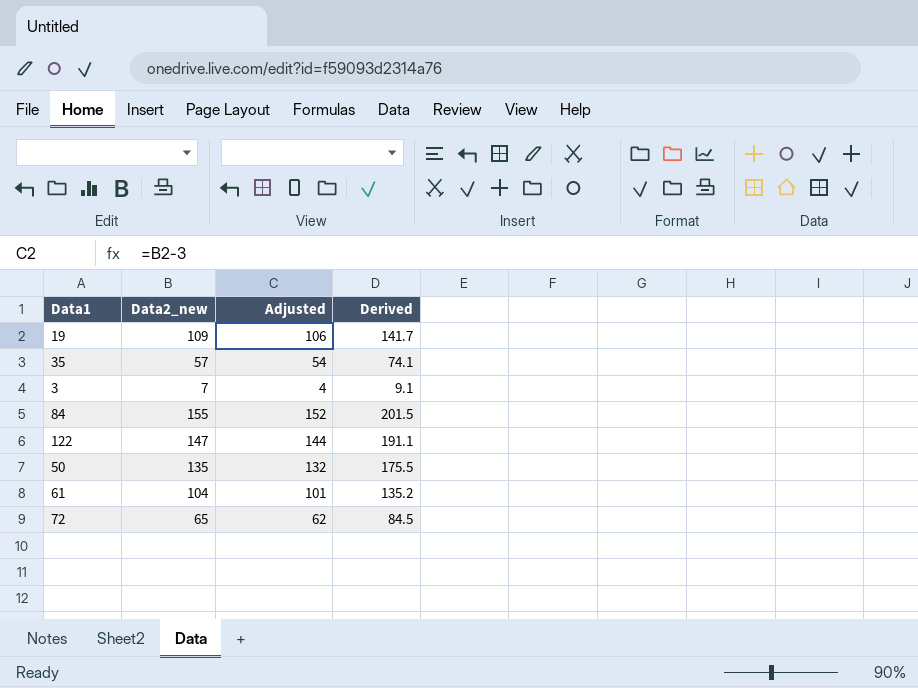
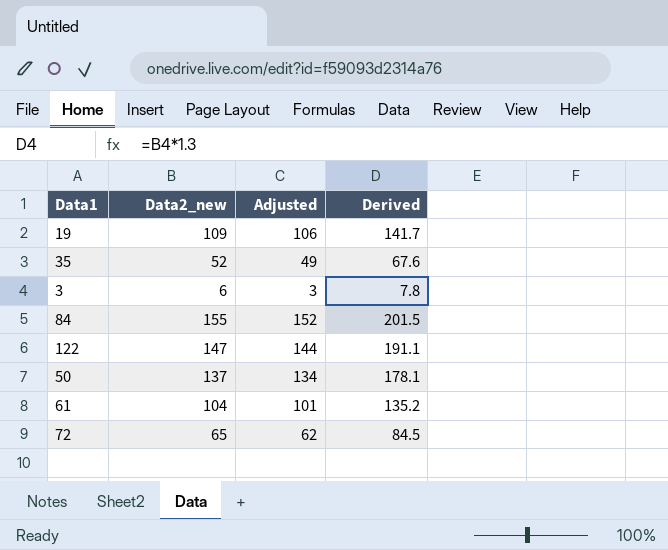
35 | Data2_new: 57 -> 52
35 | Adjusted: 54 -> 49
35 | Derived: 74.1 -> 67.6
3 | Data2_new: 7 -> 6
3 | Adjusted: 4 -> 3
3 | Derived: 9.1 -> 7.8
50 | Data2_new: 135 -> 137
50 | Adjusted: 132 -> 134
50 | Derived: 175.5 -> 178.1

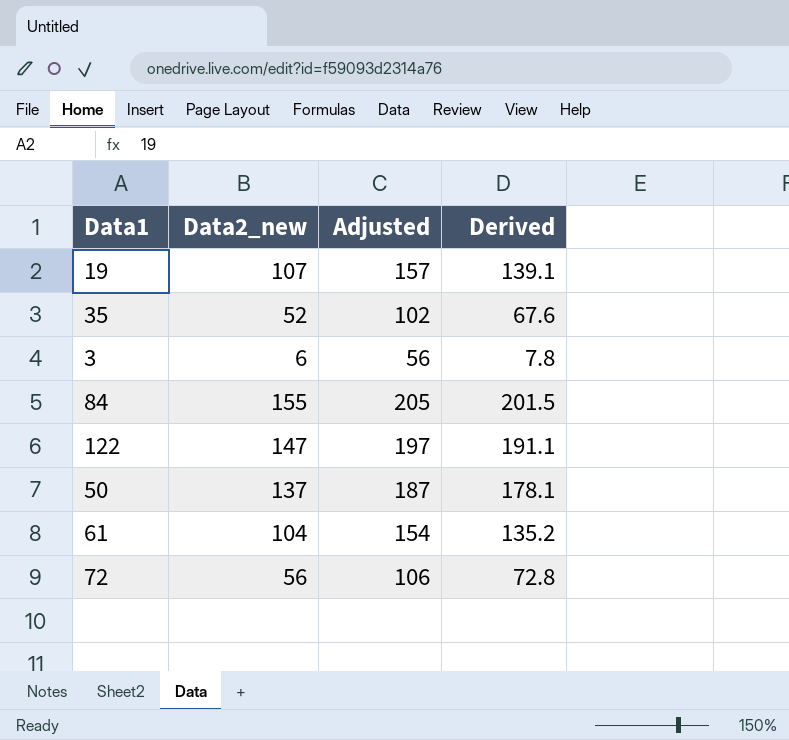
column Adjusted | formula: [Data2_new] - 3 -> [Data2_new] + 50
19 | Data2_new: 109 -> 107
19 | Derived: 141.7 -> 139.1
72 | Data2_new: 65 -> 56
72 | Derived: 84.5 -> 72.8

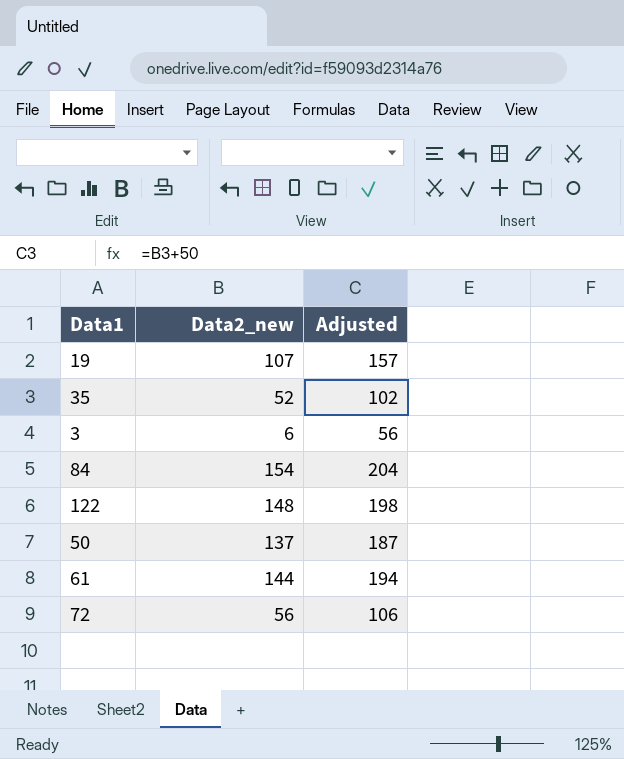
column Derived | formula: [Data2_new] * 1.3 -> none
84 | Data2_new: 155 -> 154
84 | Adjusted: 205 -> 204
122 | Data2_new: 147 -> 148
122 | Adjusted: 197 -> 198
61 | Data2_new: 104 -> 144
61 | Adjusted: 154 -> 194

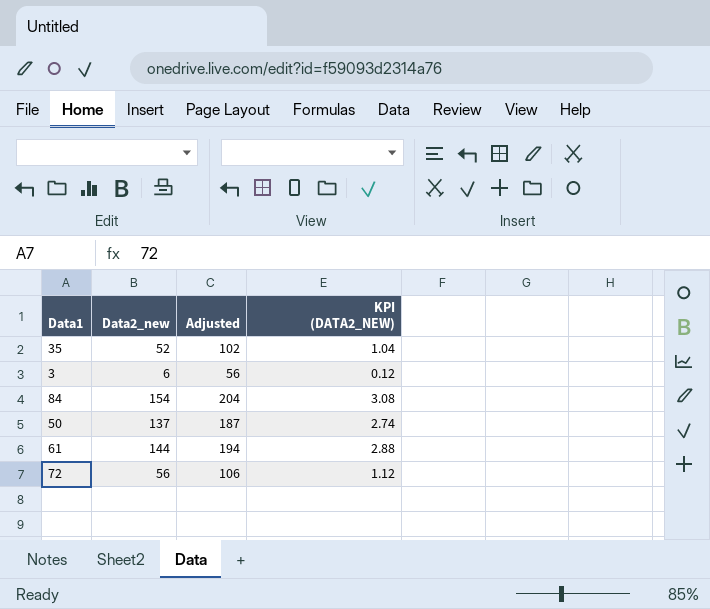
column KPI (DATA2_NEW) | formula: none -> [Data2_new] * 0.02
row 19: 107 | 157 -> none
row 122: 148 | 198 -> none

